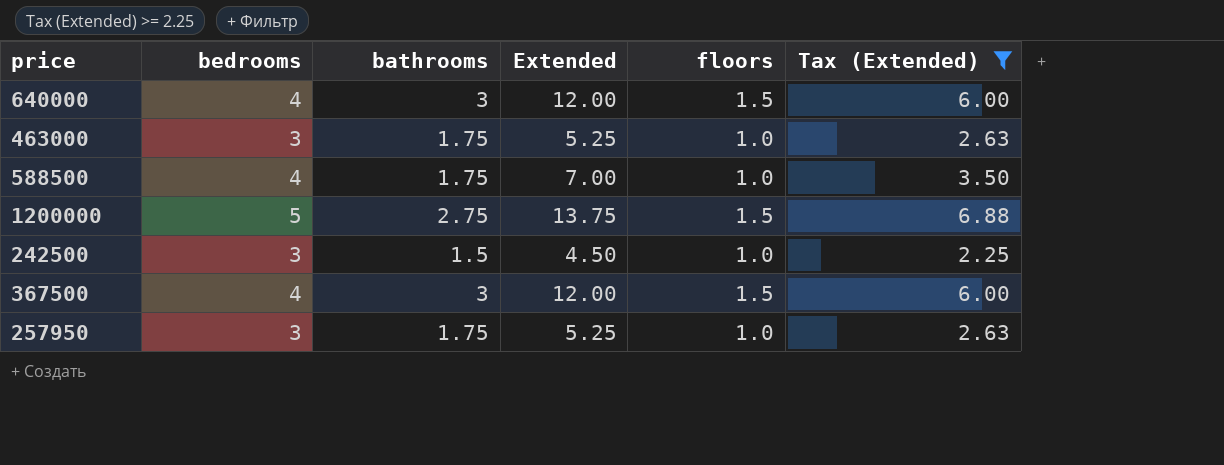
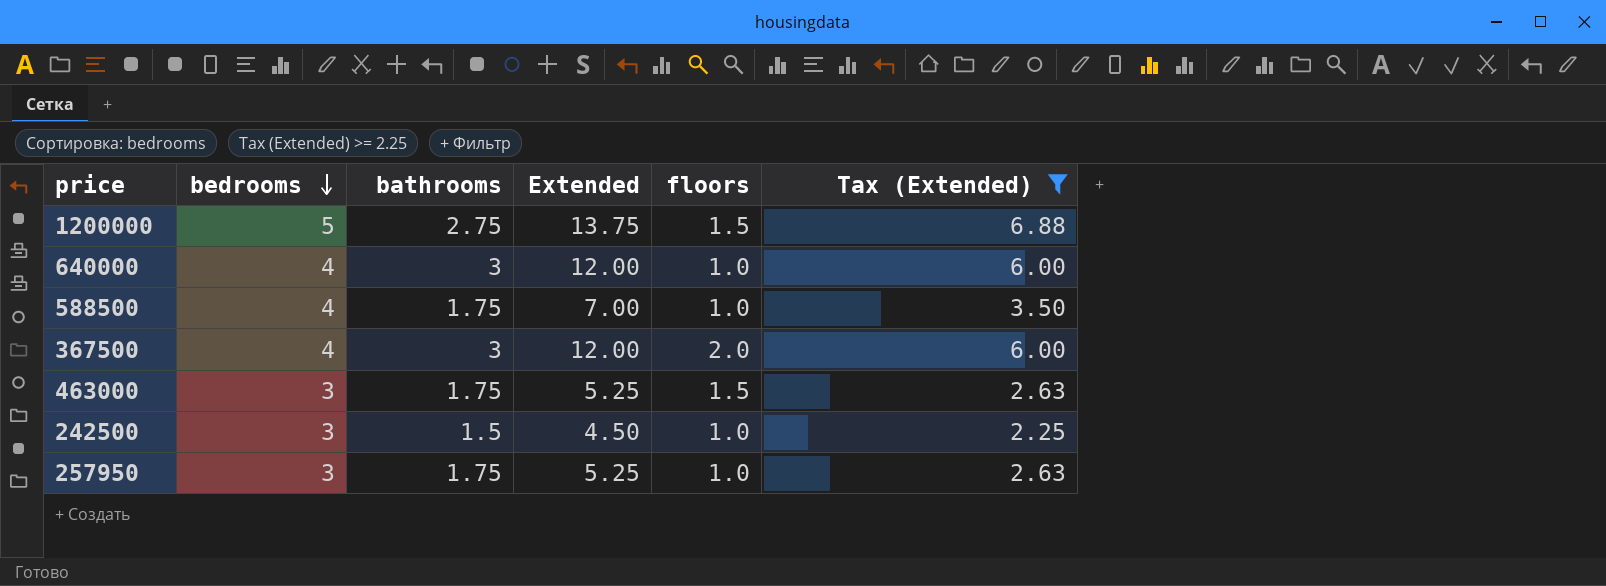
row order: none -> bedrooms descending
640000 | floors: 1.5 -> 1.0
367500 | floors: 1.5 -> 2.0
463000 | floors: 1.0 -> 1.5

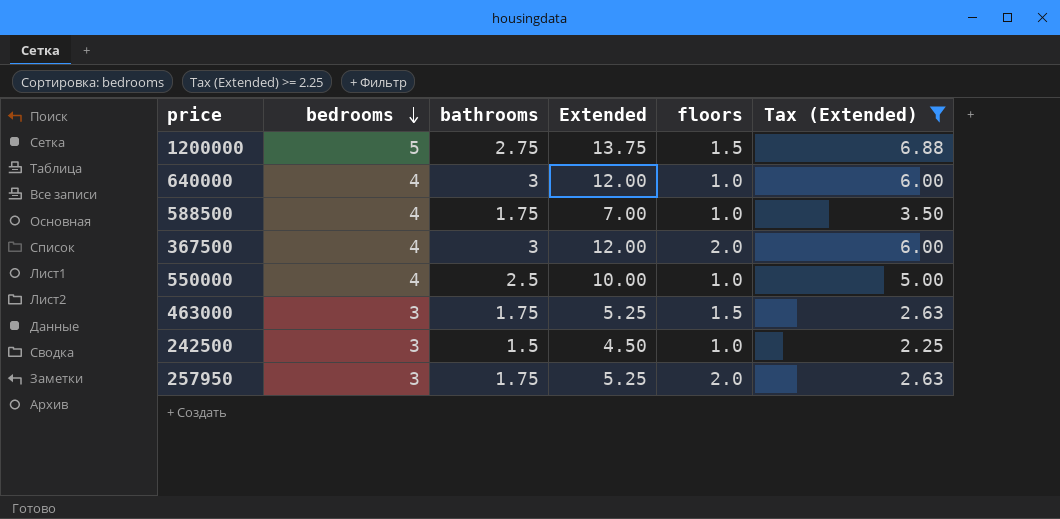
row 550000: none -> 4 | 2.5 | 10.00 | 1.0 | 5.00
257950 | floors: 1.0 -> 2.0

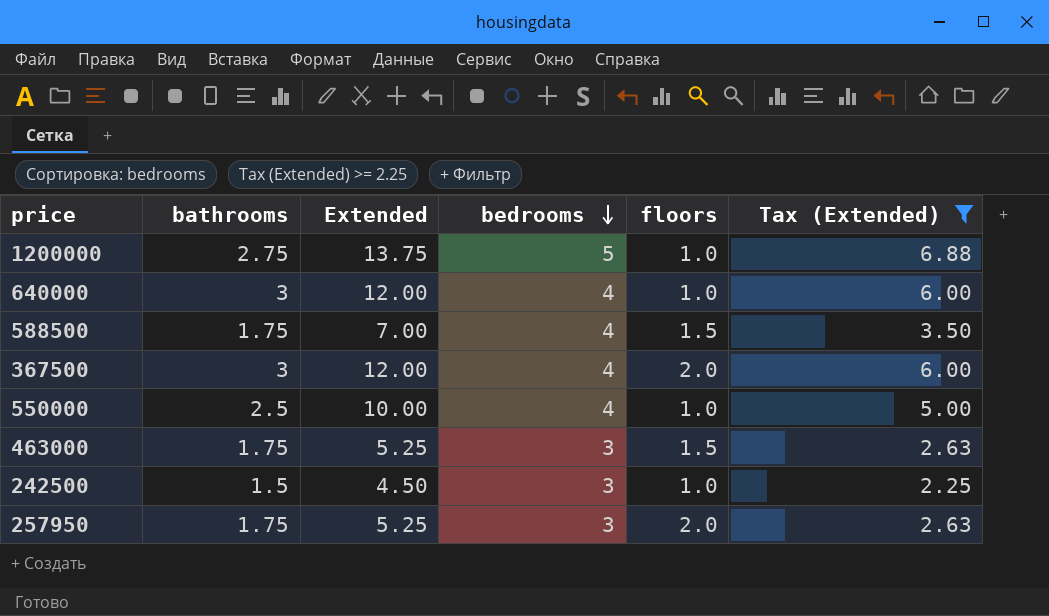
column bedrooms | position: 2 -> 4
1200000 | floors: 1.5 -> 1.0
588500 | floors: 1.0 -> 1.5

